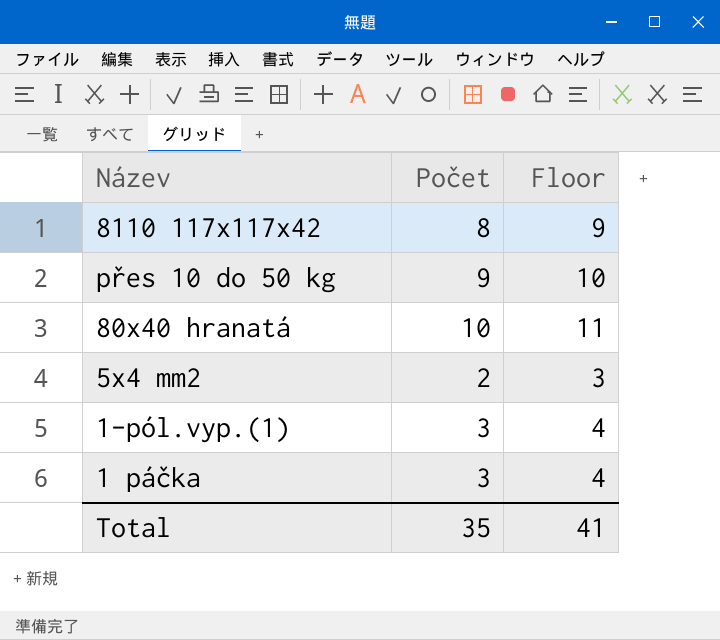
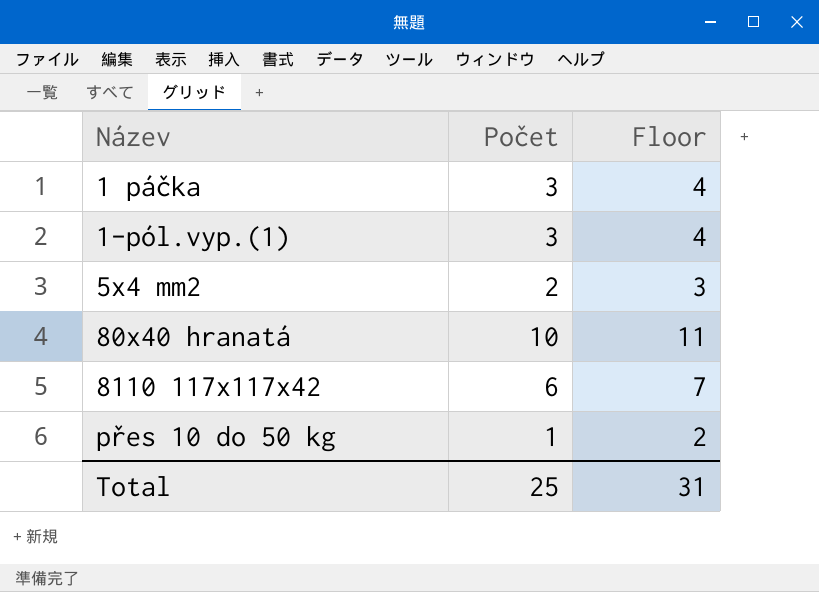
row order: none -> Název ascending
8110 117x117x42 | Počet: 8 -> 6
8110 117x117x42 | Floor: 9 -> 7
přes 10 do 50 kg | Počet: 9 -> 1
přes 10 do 50 kg | Floor: 10 -> 2
Total | Počet: 35 -> 25
Total | Floor: 41 -> 31

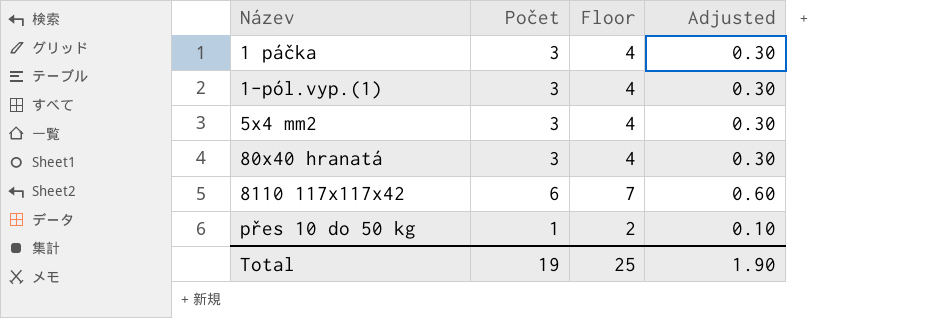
column Adjusted | formula: none -> [Počet] * 0.1
5x4 mm2 | Počet: 2 -> 3
5x4 mm2 | Floor: 3 -> 4
80x40 hranatá | Počet: 10 -> 3
80x40 hranatá | Floor: 11 -> 4
Total | Počet: 25 -> 19
Total | Floor: 31 -> 25

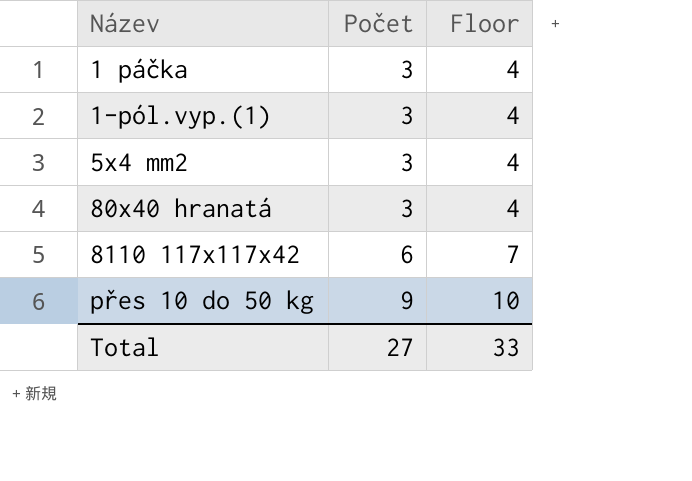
column Adjusted | formula: [Počet] * 0.1 -> none
přes 10 do 50 kg | Počet: 1 -> 9
přes 10 do 50 kg | Floor: 2 -> 10
Total | Počet: 19 -> 27
Total | Floor: 25 -> 33

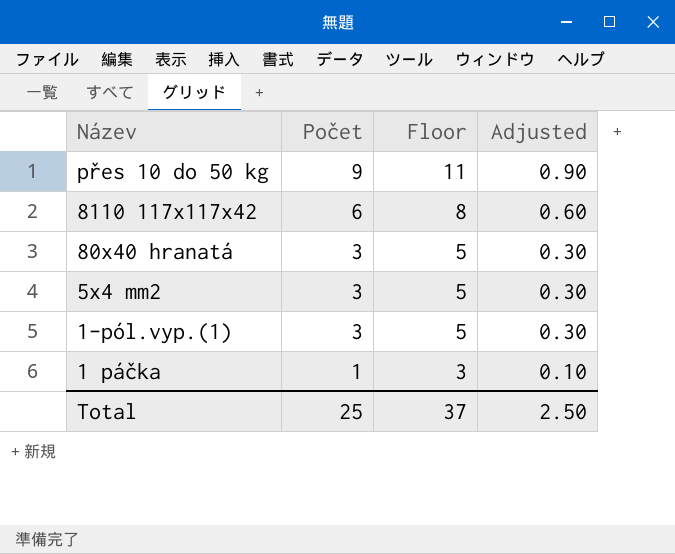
row order: Název ascending -> Název descending
column Floor | formula: [Počet] + 1 -> [Počet] + 2
column Adjusted | formula: none -> [Počet] * 0.1
1 páčka | Počet: 3 -> 1
Total | Počet: 27 -> 25
Total | Floor: 33 -> 37

